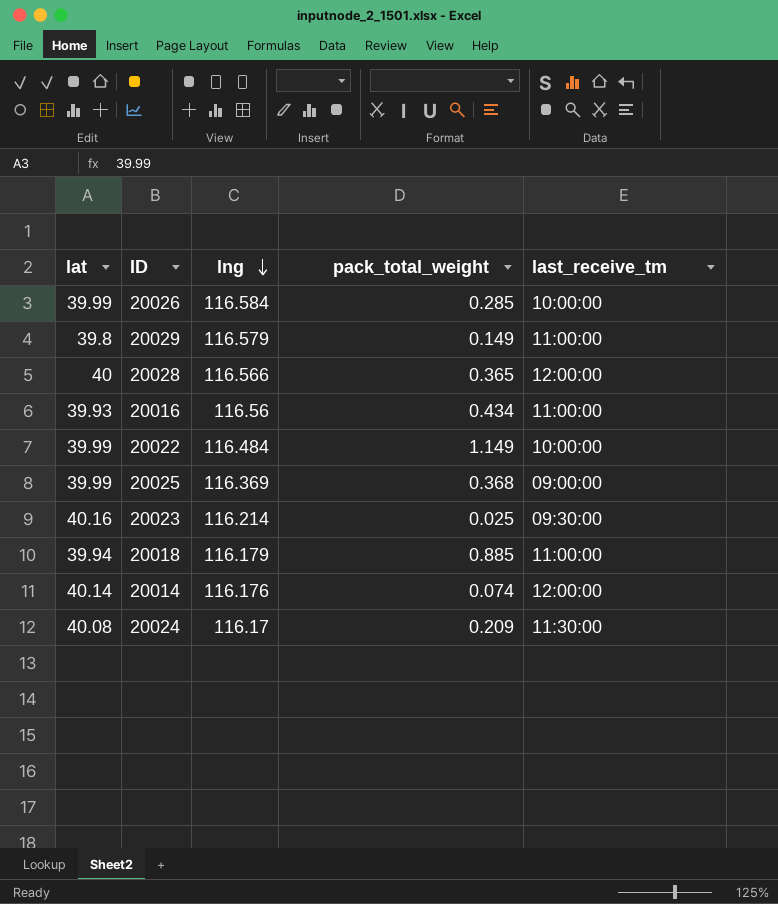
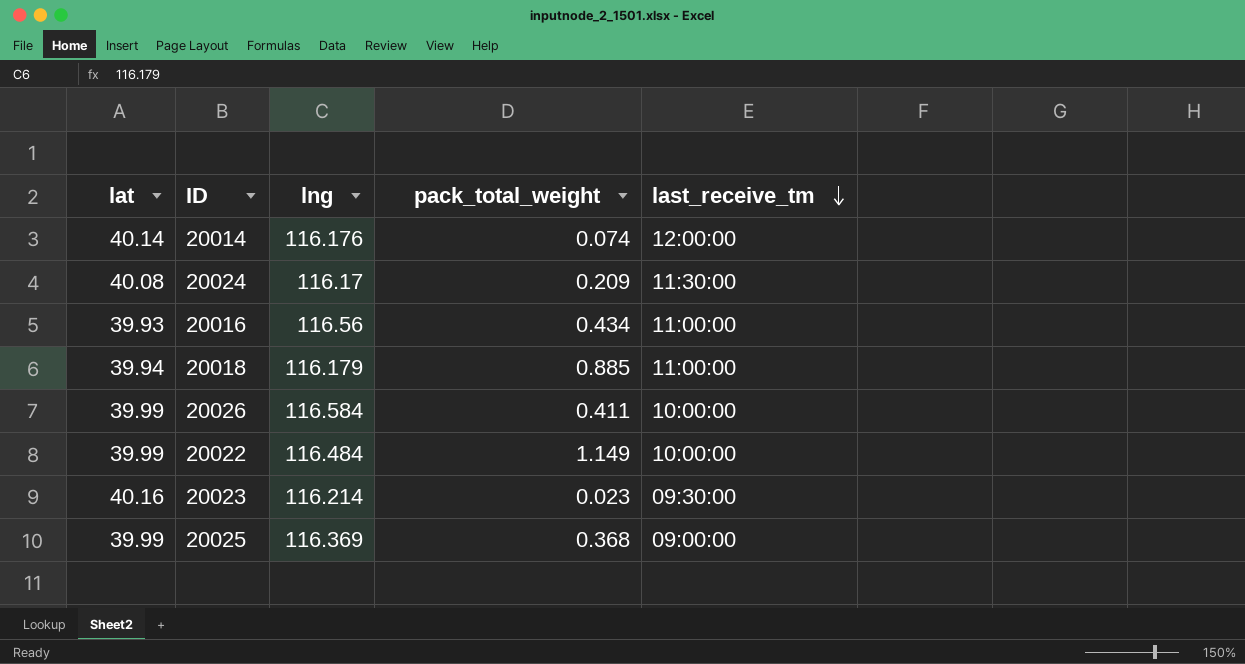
row order: lng descending -> last_receive_tm descending
row 20029: 39.8 | 116.579 | 0.149 | 11:00:00 -> none
row 20028: 40 | 116.566 | 0.365 | 12:00:00 -> none
20026 | pack_total_weight: 0.285 -> 0.411
20023 | pack_total_weight: 0.025 -> 0.023

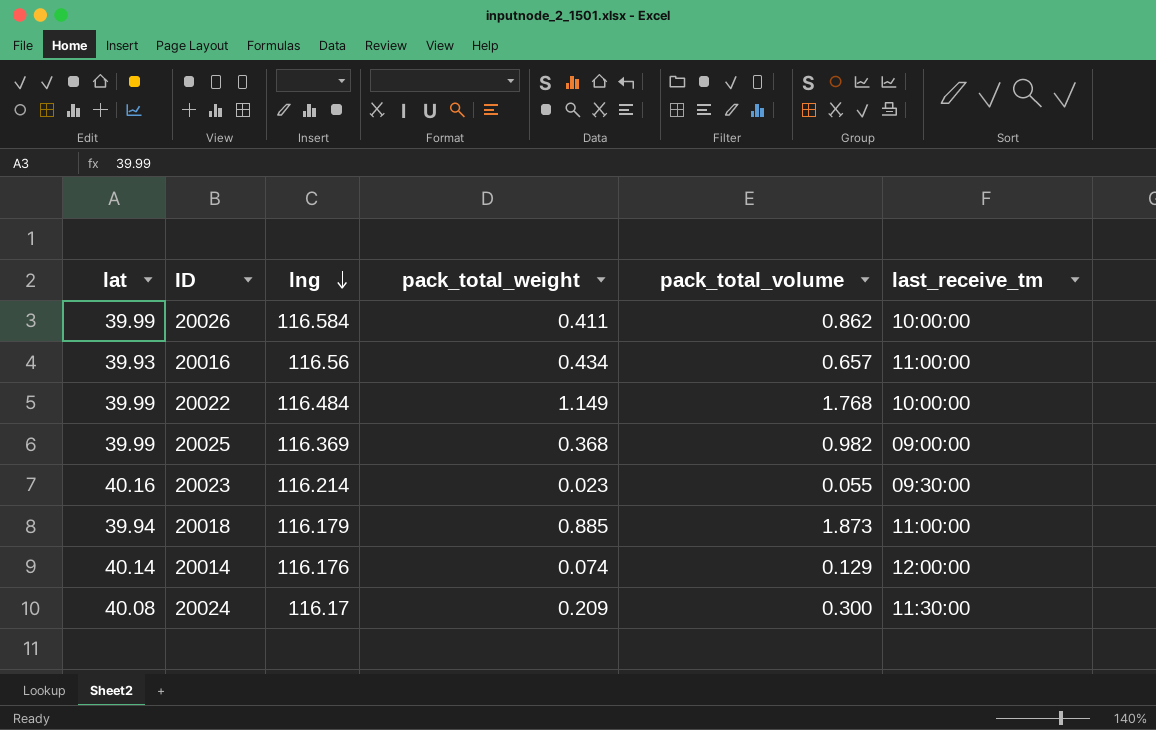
row order: last_receive_tm descending -> lng descending
column pack_total_volume | position: none -> 5

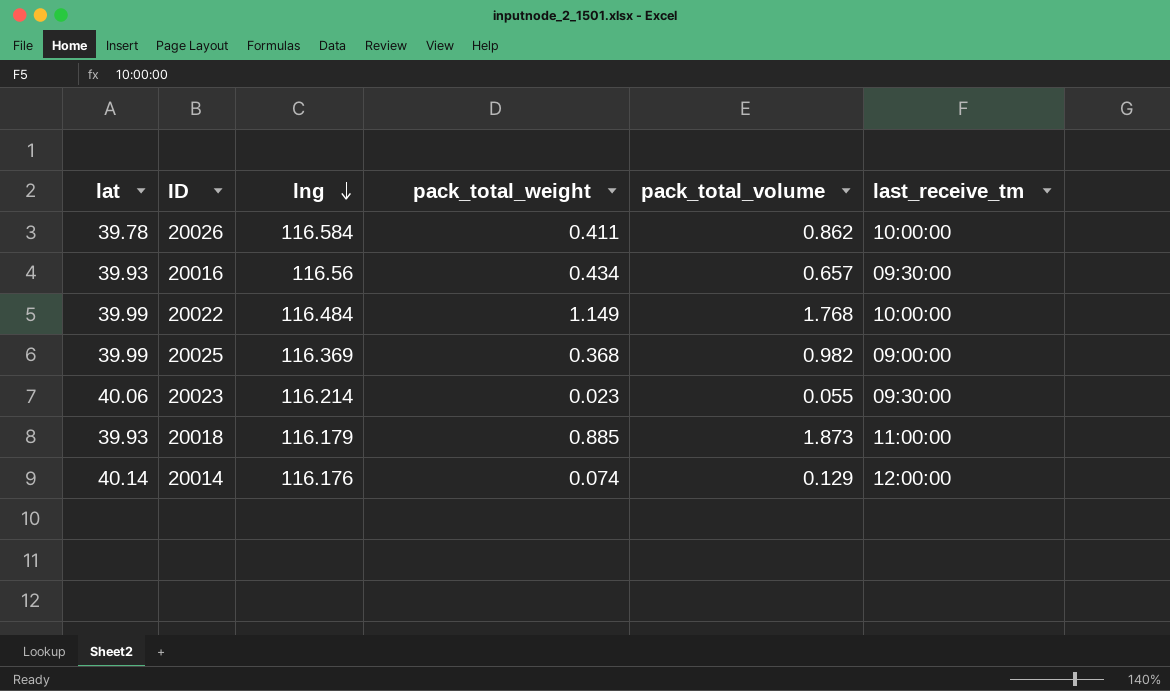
row 20024: 40.08 | 116.17 | 0.209 | 0.300 | 11:30:00 -> none
20026 | lat: 39.99 -> 39.78
20016 | last_receive_tm: 11:00:00 -> 09:30:00
20023 | lat: 40.16 -> 40.06
20018 | lat: 39.94 -> 39.93

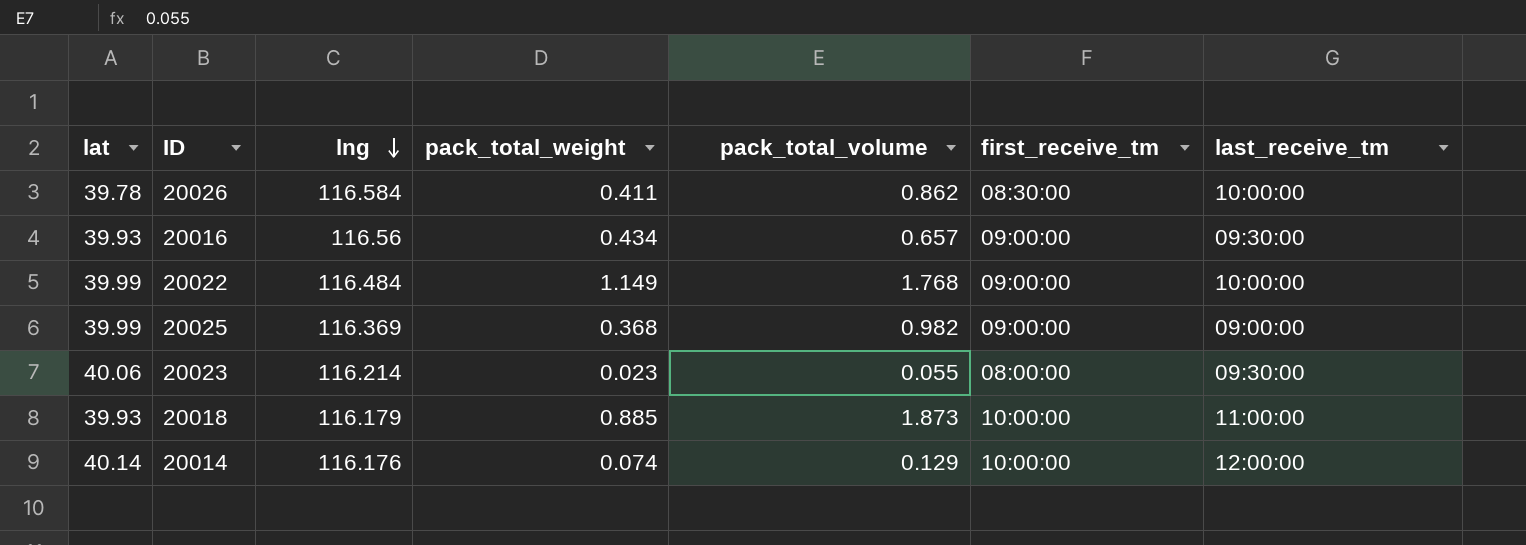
column first_receive_tm | position: none -> 6

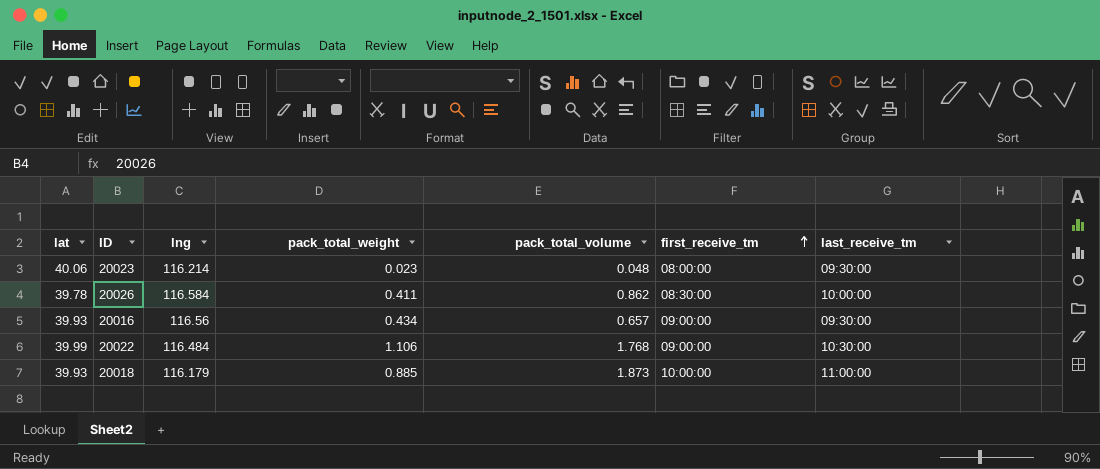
row order: lng descending -> first_receive_tm ascending
row 20025: 39.99 | 116.369 | 0.368 | 0.982 | 09:00:00 | 09:00:00 -> none
row 20014: 40.14 | 116.176 | 0.074 | 0.129 | 10:00:00 | 12:00:00 -> none
20023 | pack_total_volume: 0.055 -> 0.048
20022 | pack_total_weight: 1.149 -> 1.106
20022 | last_receive_tm: 10:00:00 -> 10:30:00

